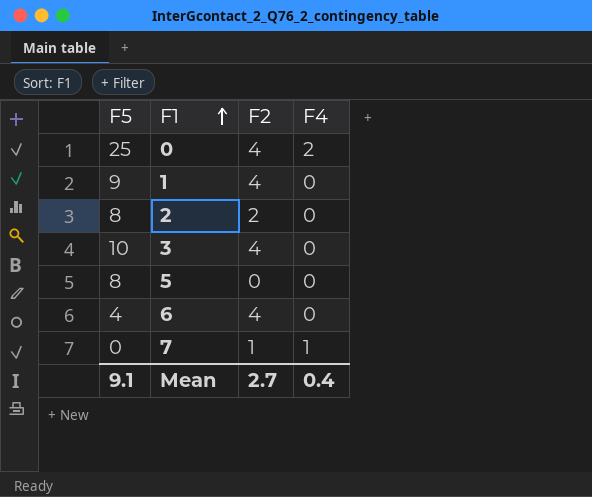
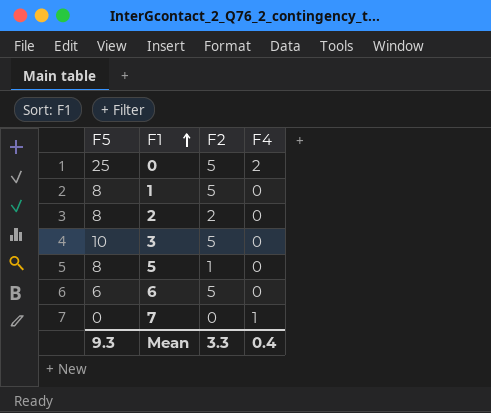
0 | F2: 4 -> 5
1 | F5: 9 -> 8
1 | F2: 4 -> 5
3 | F2: 4 -> 5
5 | F2: 0 -> 1
6 | F5: 4 -> 6
6 | F2: 4 -> 5
7 | F2: 1 -> 0
Mean | F5: 9.1 -> 9.3
Mean | F2: 2.7 -> 3.3

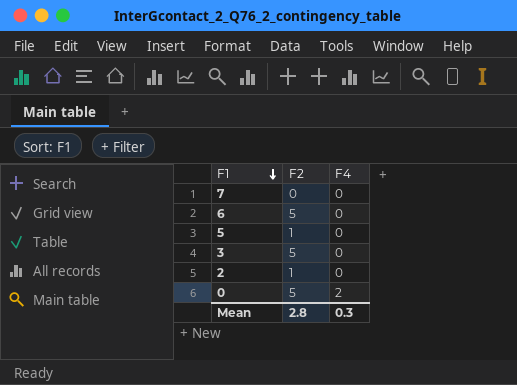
row order: F1 ascending -> F1 descending
column F5 | position: 1 -> none
row 1: 8 | 5 | 0 -> none
7 | F4: 1 -> 0
2 | F2: 2 -> 1
Mean | F2: 3.3 -> 2.8
Mean | F4: 0.4 -> 0.3

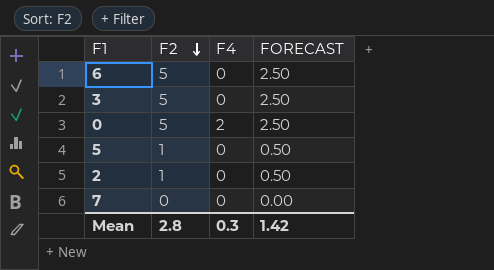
row order: F1 descending -> F2 descending
column FORECAST | formula: none -> [F2] * 0.5

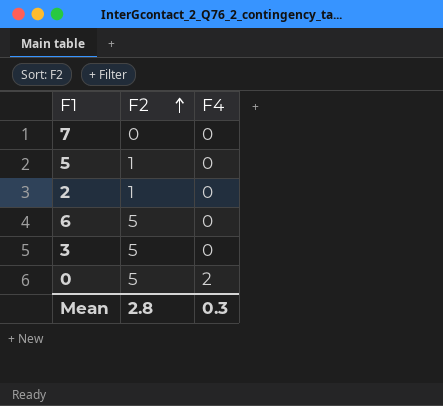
row order: F2 descending -> F2 ascending
column FORECAST | formula: [F2] * 0.5 -> none

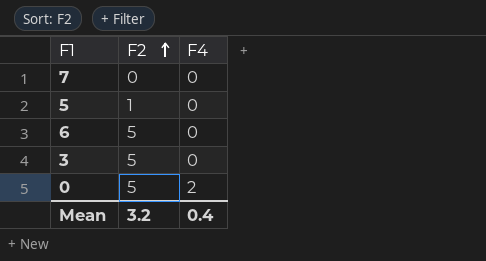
row 2: 1 | 0 -> none
Mean | F2: 2.8 -> 3.2
Mean | F4: 0.3 -> 0.4

